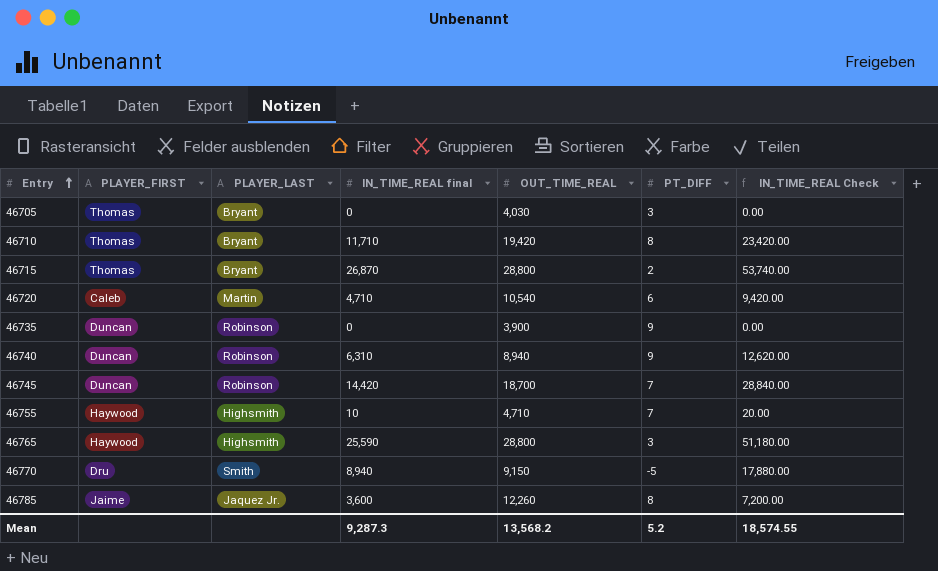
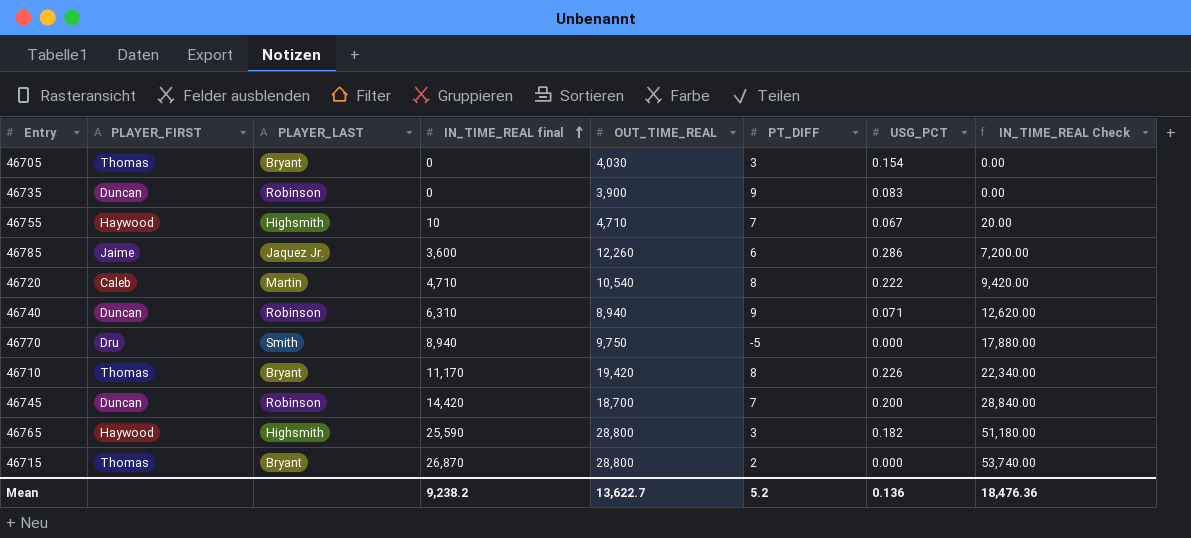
row order: Entry ascending -> IN_TIME_REAL final ascending
column USG_PCT | position: none -> 7
46785 | PT_DIFF: 8 -> 6
46720 | PT_DIFF: 6 -> 8
46770 | OUT_TIME_REAL: 9,150 -> 9,750
46710 | IN_TIME_REAL final: 11,710 -> 11,170
46710 | IN_TIME_REAL Check: 23,420.00 -> 22,340.00
Mean | IN_TIME_REAL final: 9,287.3 -> 9,238.2
Mean | OUT_TIME_REAL: 13,568.2 -> 13,622.7
Mean | IN_TIME_REAL Check: 18,574.55 -> 18,476.36

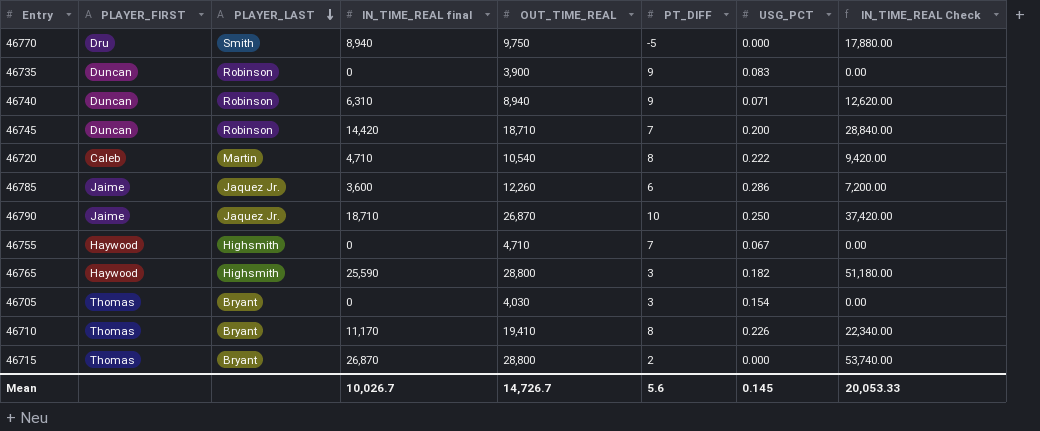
row order: IN_TIME_REAL final ascending -> PLAYER_LAST descending
46745 | OUT_TIME_REAL: 18,700 -> 18,710
row 46790: none -> Jaime | Jaquez Jr. | 18,710 | 26,870 | 10 | 0.250 | 37,420.00
46755 | IN_TIME_REAL final: 10 -> 0
46755 | IN_TIME_REAL Check: 20.00 -> 0.00
46710 | OUT_TIME_REAL: 19,420 -> 19,410
Mean | IN_TIME_REAL final: 9,238.2 -> 10,026.7
Mean | OUT_TIME_REAL: 13,622.7 -> 14,726.7
Mean | PT_DIFF: 5.2 -> 5.6
Mean | USG_PCT: 0.136 -> 0.145
Mean | IN_TIME_REAL Check: 18,476.36 -> 20,053.33

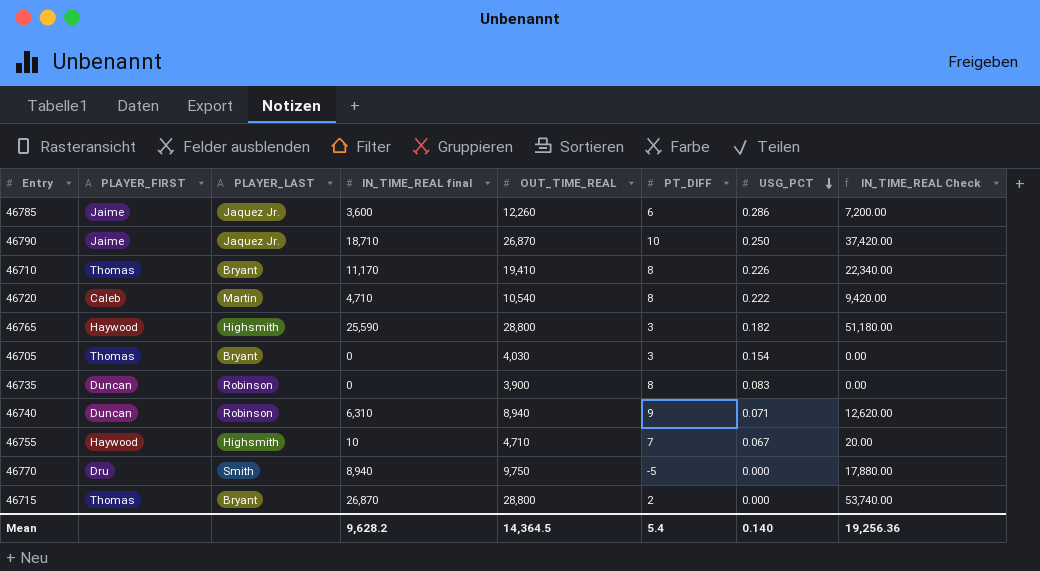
row order: PLAYER_LAST descending -> USG_PCT descending
row 46745: Duncan | Robinson | 14,420 | 18,710 | 7 | 0.200 | 28,840.00 -> none
46735 | PT_DIFF: 9 -> 8
46755 | IN_TIME_REAL final: 0 -> 10
46755 | IN_TIME_REAL Check: 0.00 -> 20.00
Mean | IN_TIME_REAL final: 10,026.7 -> 9,628.2
Mean | OUT_TIME_REAL: 14,726.7 -> 14,364.5
Mean | PT_DIFF: 5.6 -> 5.4
Mean | USG_PCT: 0.145 -> 0.140
Mean | IN_TIME_REAL Check: 20,053.33 -> 19,256.36

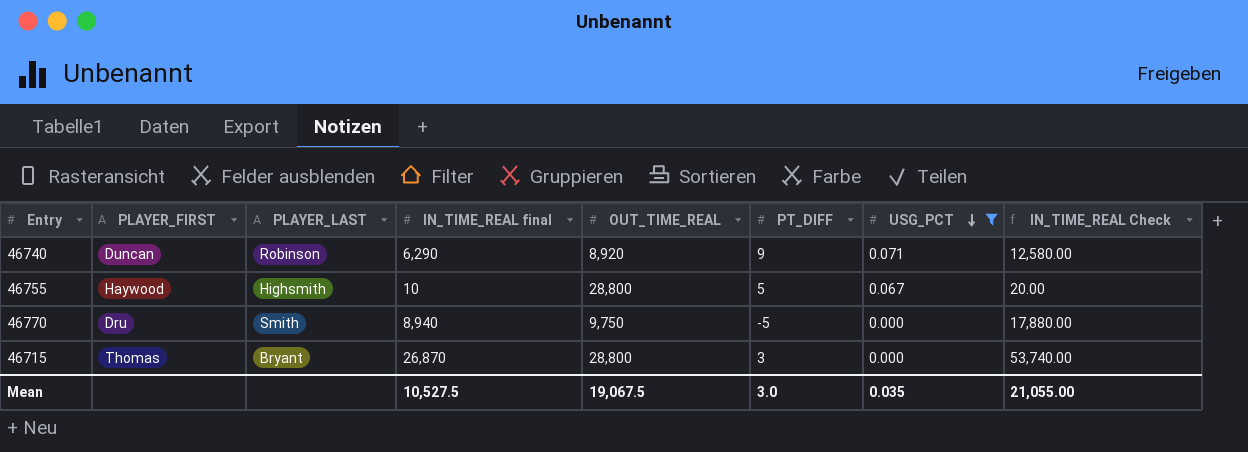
filter: none -> USG_PCT <= 0.071
46740 | IN_TIME_REAL final: 6,310 -> 6,290
46740 | OUT_TIME_REAL: 8,940 -> 8,920
46740 | IN_TIME_REAL Check: 12,620.00 -> 12,580.00
46755 | OUT_TIME_REAL: 4,710 -> 28,800
46755 | PT_DIFF: 7 -> 5
46715 | PT_DIFF: 2 -> 3
Mean | IN_TIME_REAL final: 9,628.2 -> 10,527.5
Mean | OUT_TIME_REAL: 14,364.5 -> 19,067.5
Mean | PT_DIFF: 5.4 -> 3.0
Mean | USG_PCT: 0.140 -> 0.035
Mean | IN_TIME_REAL Check: 19,256.36 -> 21,055.00

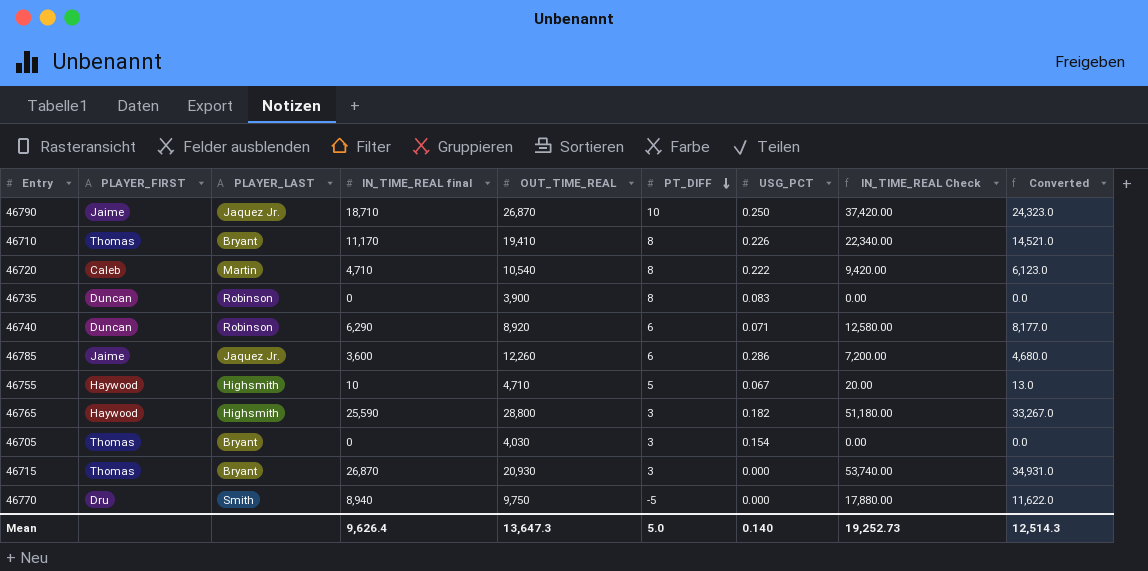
filter: USG_PCT <= 0.071 -> none
row order: USG_PCT descending -> PT_DIFF descending
column Converted | formula: none -> [IN_TIME_REAL final] * 1.3
46740 | PT_DIFF: 9 -> 6
46755 | OUT_TIME_REAL: 28,800 -> 4,710
46715 | OUT_TIME_REAL: 28,800 -> 20,930
Mean | IN_TIME_REAL final: 10,527.5 -> 9,626.4
Mean | OUT_TIME_REAL: 19,067.5 -> 13,647.3
Mean | PT_DIFF: 3.0 -> 5.0
Mean | USG_PCT: 0.035 -> 0.140
Mean | IN_TIME_REAL Check: 21,055.00 -> 19,252.73

